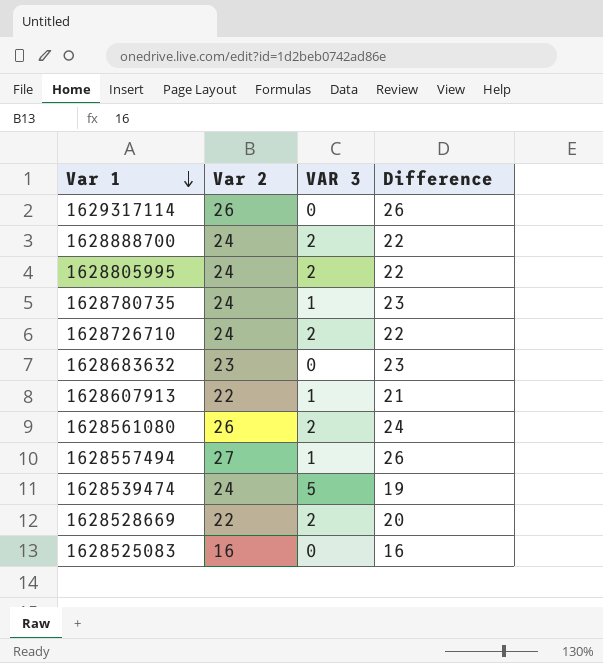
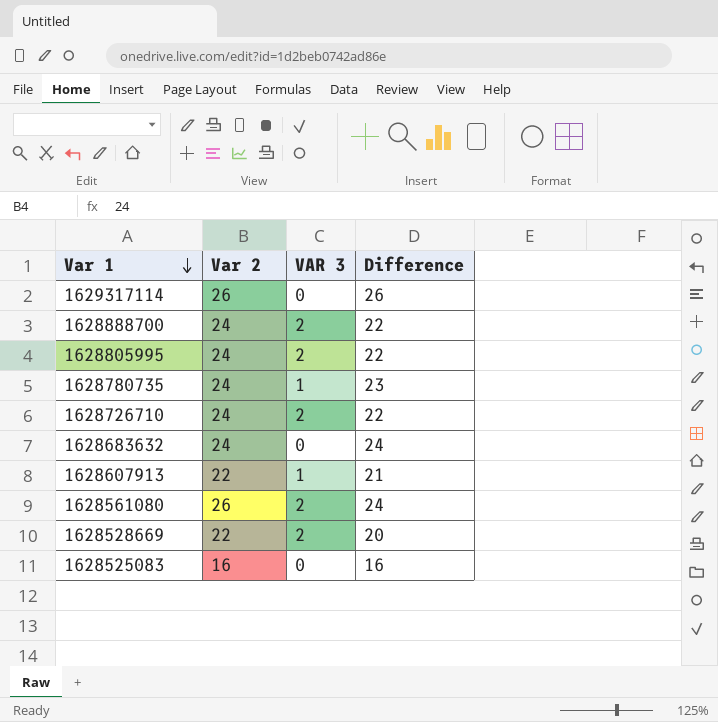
row 1628557494: 27 | 1 | 26 -> none
row 1628539474: 24 | 5 | 19 -> none
1628683632 | Var 2: 23 -> 24
1628683632 | Difference: 23 -> 24

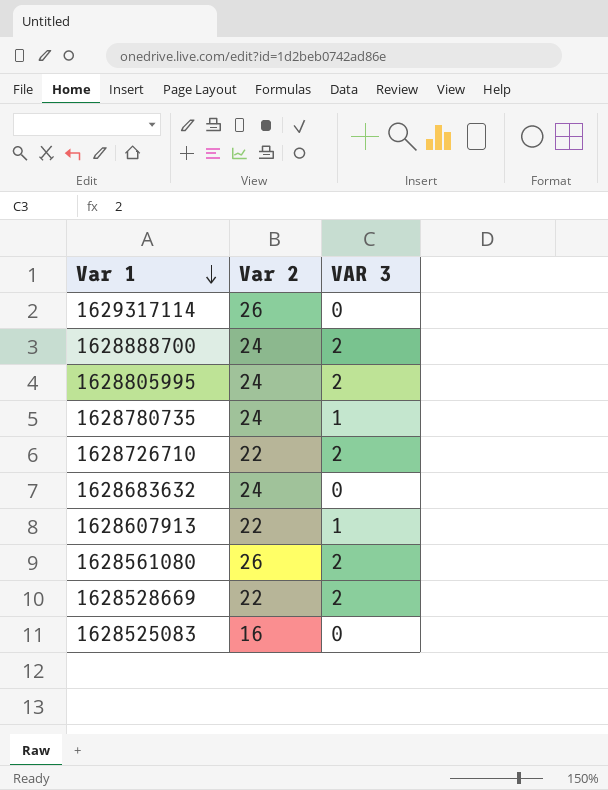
column Difference | formula: [Var 2] - [VAR 3] -> none
1628726710 | Var 2: 24 -> 22

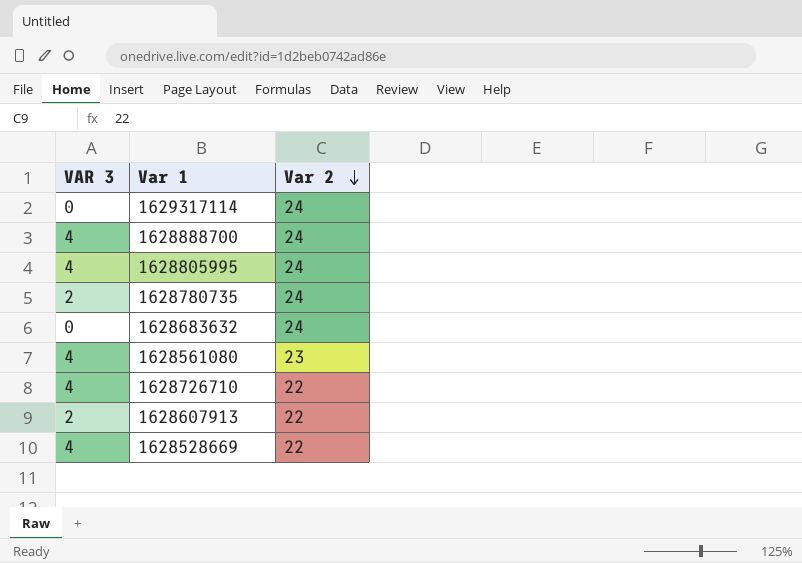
row order: Var 1 descending -> Var 2 descending
column VAR 3 | position: 3 -> 1
row 1628525083: 16 | 0 -> none
1629317114 | Var 2: 26 -> 24
1628888700 | VAR 3: 2 -> 4
1628805995 | VAR 3: 2 -> 4
1628780735 | VAR 3: 1 -> 2
1628561080 | VAR 3: 2 -> 4
1628561080 | Var 2: 26 -> 23
1628726710 | VAR 3: 2 -> 4
1628607913 | VAR 3: 1 -> 2
1628528669 | VAR 3: 2 -> 4

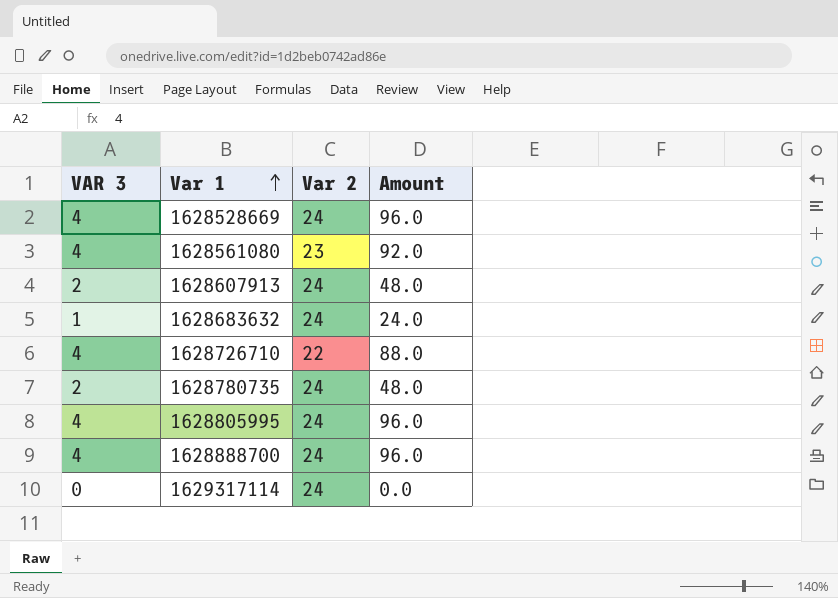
row order: Var 2 descending -> Var 1 ascending
column Amount | formula: none -> [VAR 3] * [Var 2]
1628528669 | Var 2: 22 -> 24
1628607913 | Var 2: 22 -> 24
1628683632 | VAR 3: 0 -> 1

